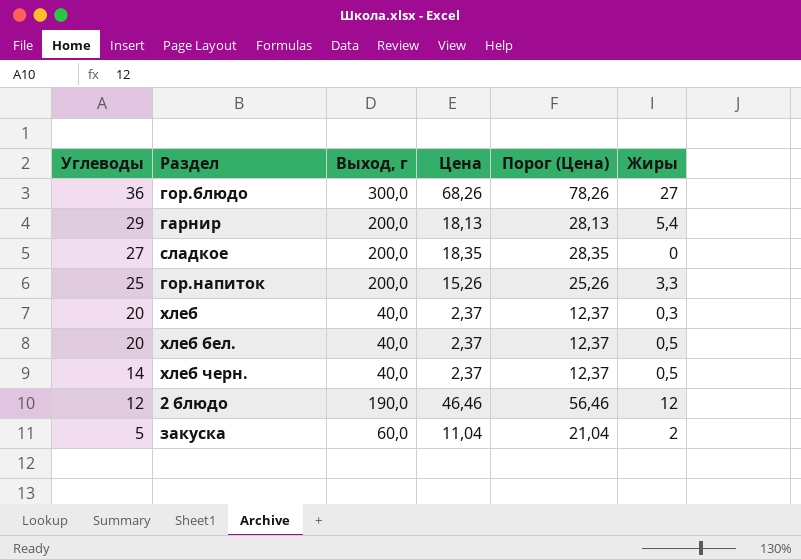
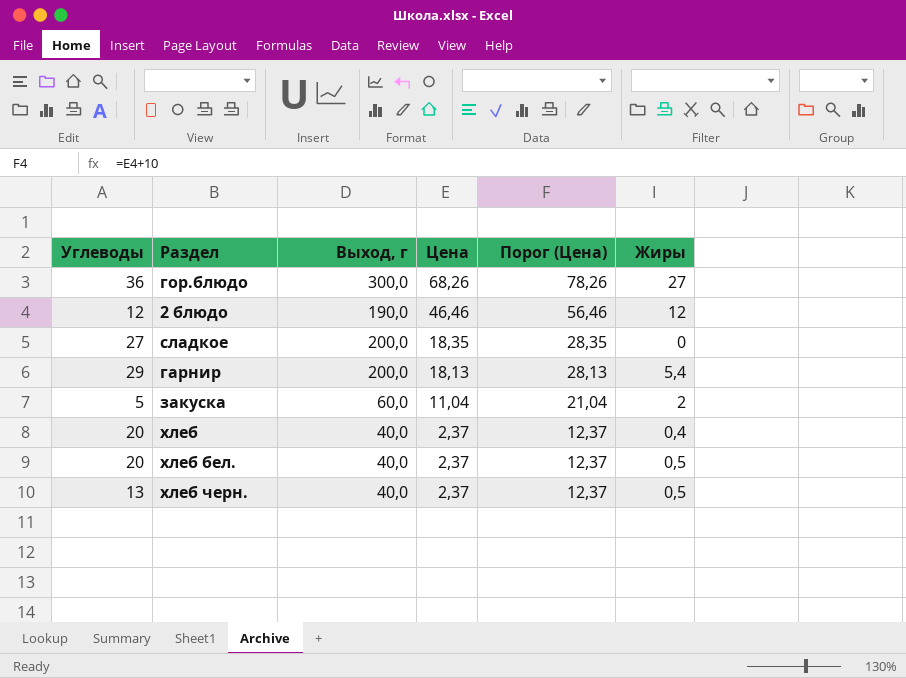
row order: Углеводы descending -> Цена descending
row гор.напиток: 25 | 200,0 | 15,26 | 25,26 | 3,3 -> none
хлеб | Жиры: 0,3 -> 0,4
хлеб черн. | Углеводы: 14 -> 13

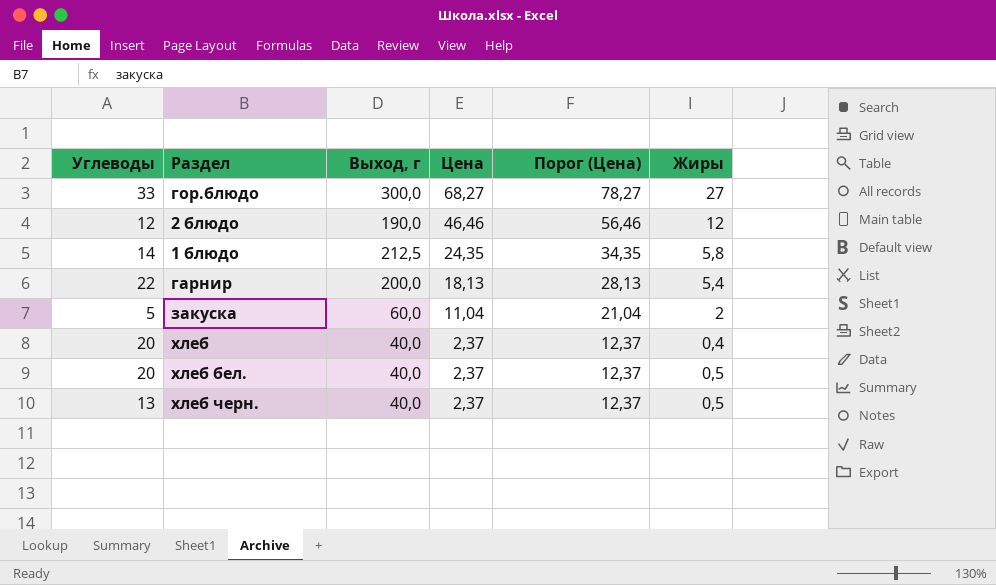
row сладкое: 27 | 200,0 | 18,35 | 28,35 | 0 -> none
гор.блюдо | Углеводы: 36 -> 33
гор.блюдо | Цена: 68,26 -> 68,27
гор.блюдо | Порог (Цена): 78,26 -> 78,27
row 1 блюдо: none -> 14 | 212,5 | 24,35 | 34,35 | 5,8
гарнир | Углеводы: 29 -> 22

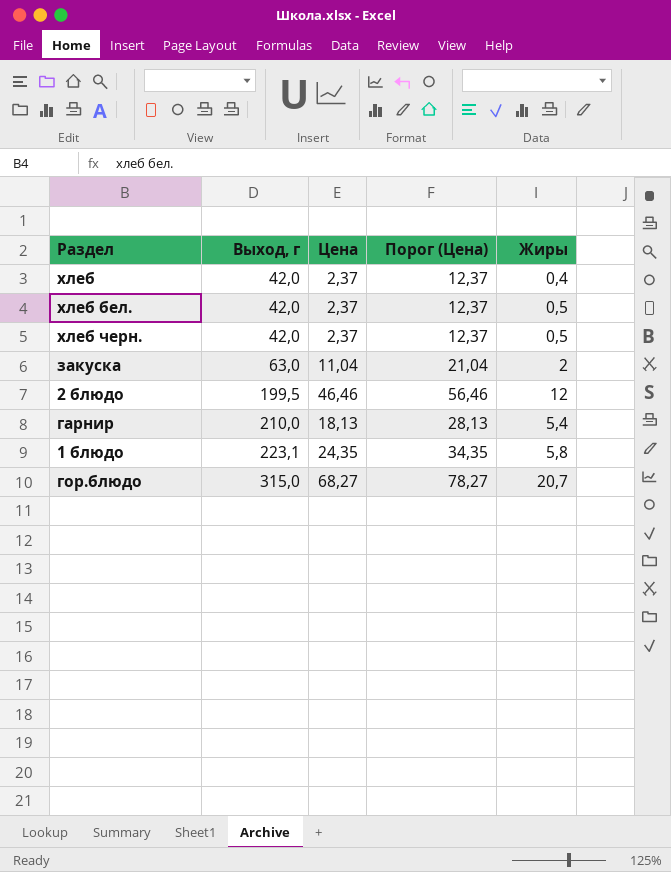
row order: Цена descending -> Выход, г ascending
column Углеводы | position: 1 -> none
хлеб | Выход, г: 40,0 -> 42,0
хлеб бел. | Выход, г: 40,0 -> 42,0
хлеб черн. | Выход, г: 40,0 -> 42,0
закуска | Выход, г: 60,0 -> 63,0
2 блюдо | Выход, г: 190,0 -> 199,5
гарнир | Выход, г: 200,0 -> 210,0
1 блюдо | Выход, г: 212,5 -> 223,1
гор.блюдо | Выход, г: 300,0 -> 315,0
гор.блюдо | Жиры: 27 -> 20,7

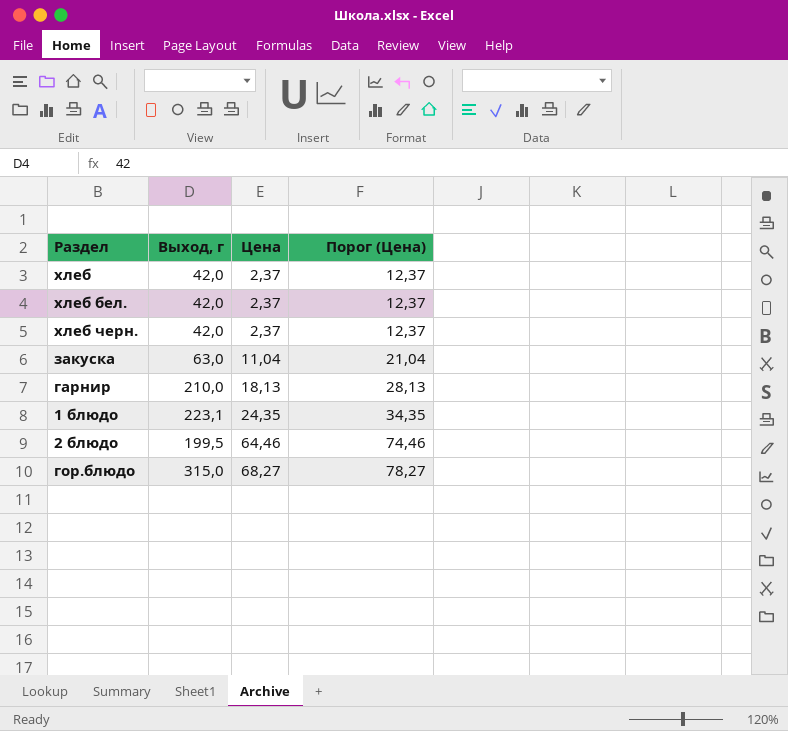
row order: Выход, г ascending -> Цена ascending
column Жиры | position: 5 -> none
2 блюдо | Цена: 46,46 -> 64,46
2 блюдо | Порог (Цена): 56,46 -> 74,46

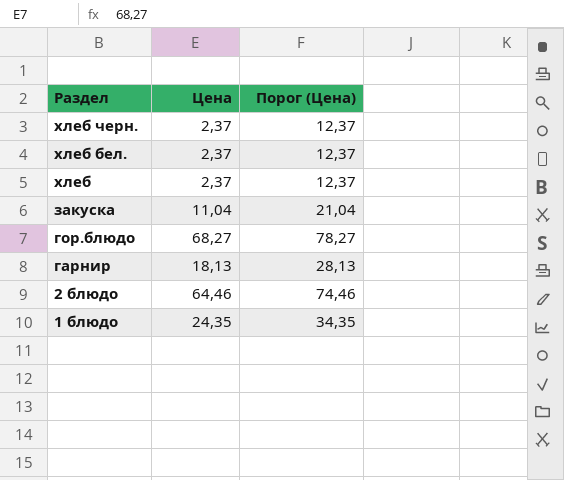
row order: Цена ascending -> Раздел descending
column Выход, г | position: 2 -> none

